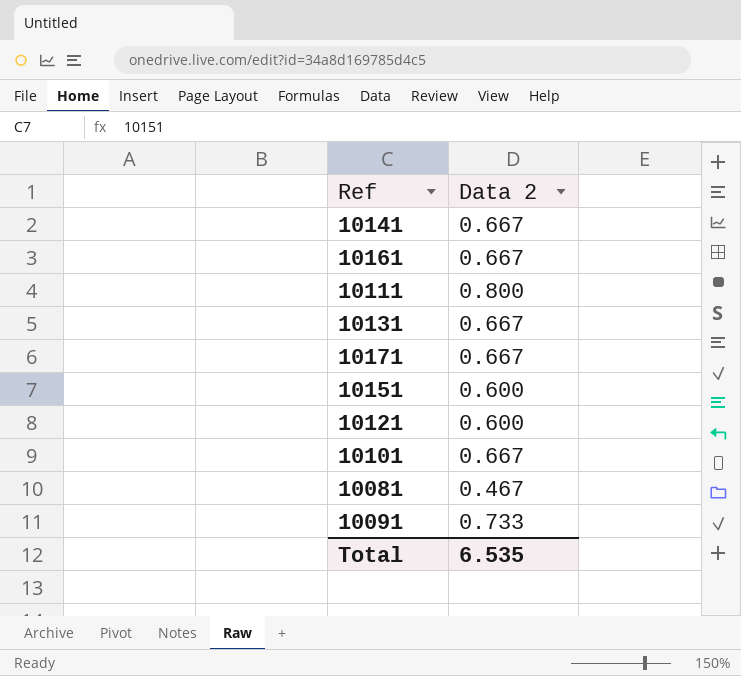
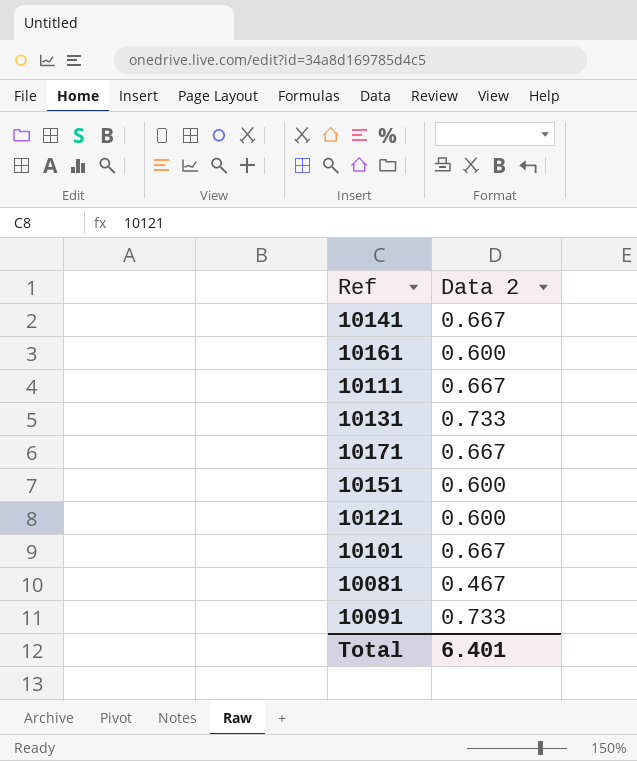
10161 | Data 2: 0.667 -> 0.600
10111 | Data 2: 0.800 -> 0.667
10131 | Data 2: 0.667 -> 0.733
Total | Data 2: 6.535 -> 6.401

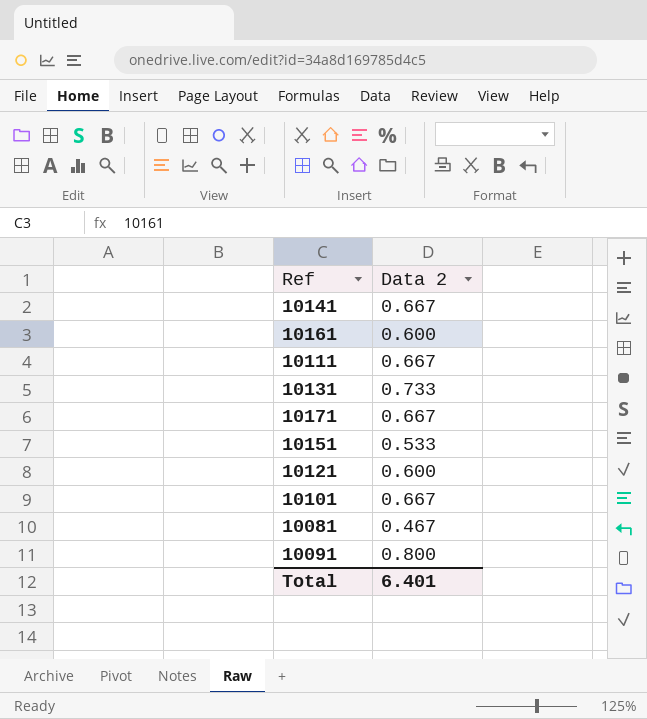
10151 | Data 2: 0.600 -> 0.533
10091 | Data 2: 0.733 -> 0.800

